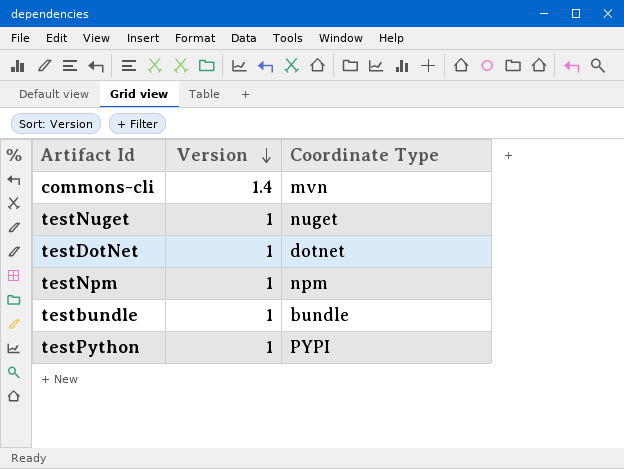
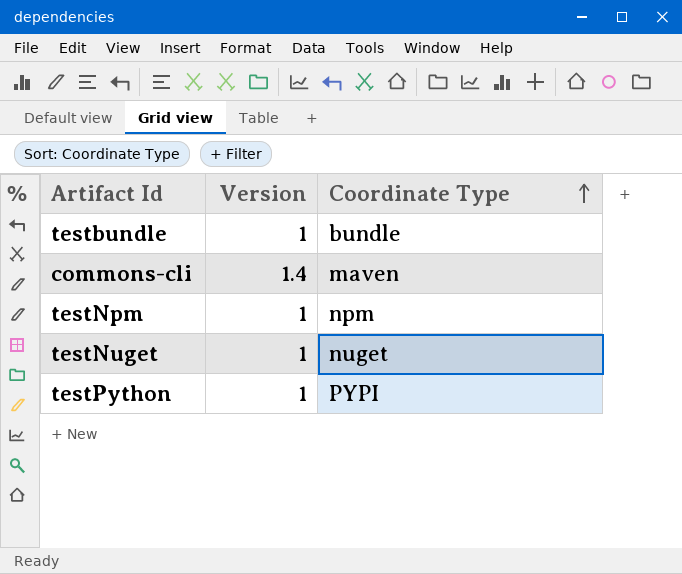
row order: Version descending -> Coordinate Type ascending
row testDotNet: 1 | dotnet -> none
commons-cli | Coordinate Type: mvn -> maven

